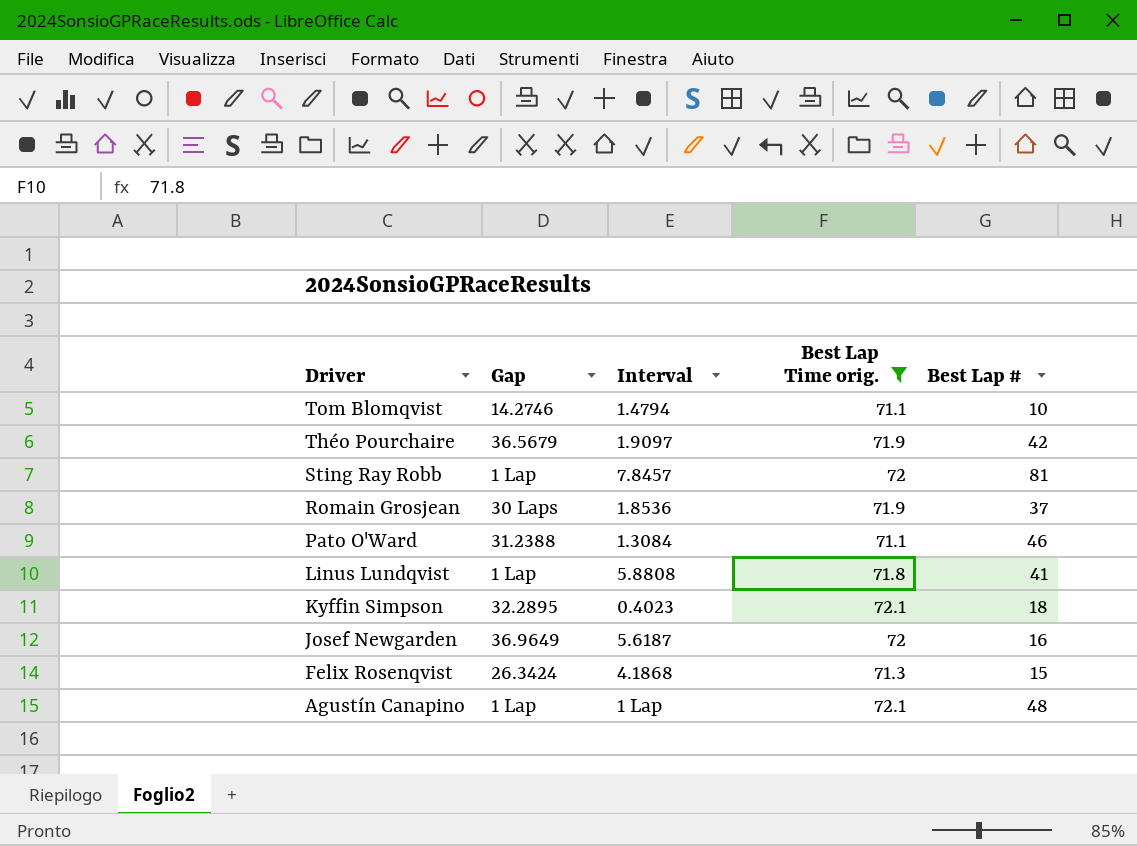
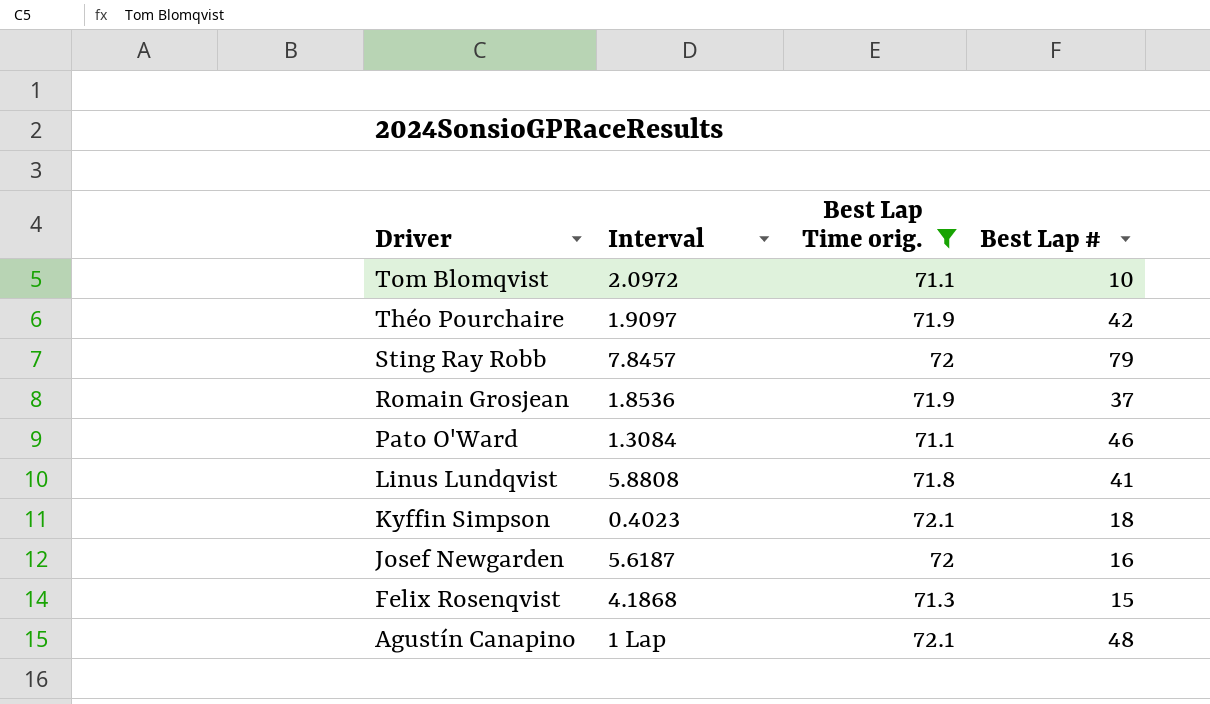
column Gap | position: 2 -> none
Tom Blomqvist | Interval: 1.4794 -> 2.0972
Sting Ray Robb | Best Lap #: 81 -> 79

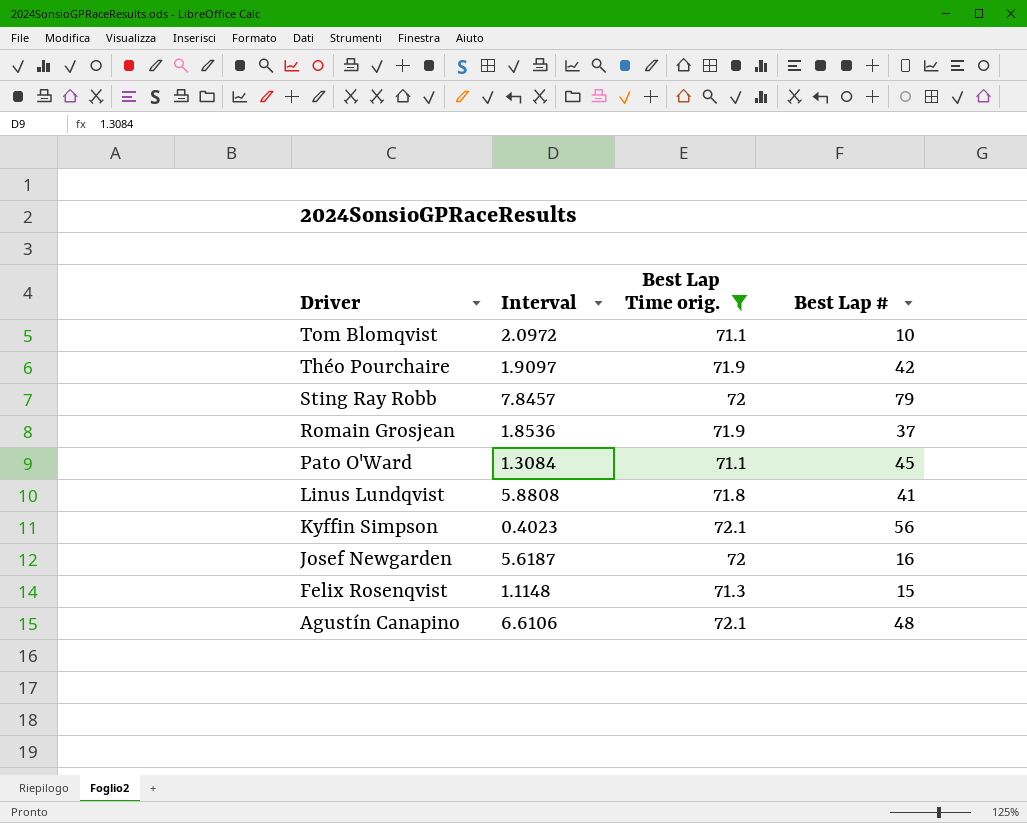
Pato O'Ward | Best Lap #: 46 -> 45
Kyffin Simpson | Best Lap #: 18 -> 56
Felix Rosenqvist | Interval: 4.1868 -> 1.1148
Agustín Canapino | Interval: 1 Lap -> 6.6106

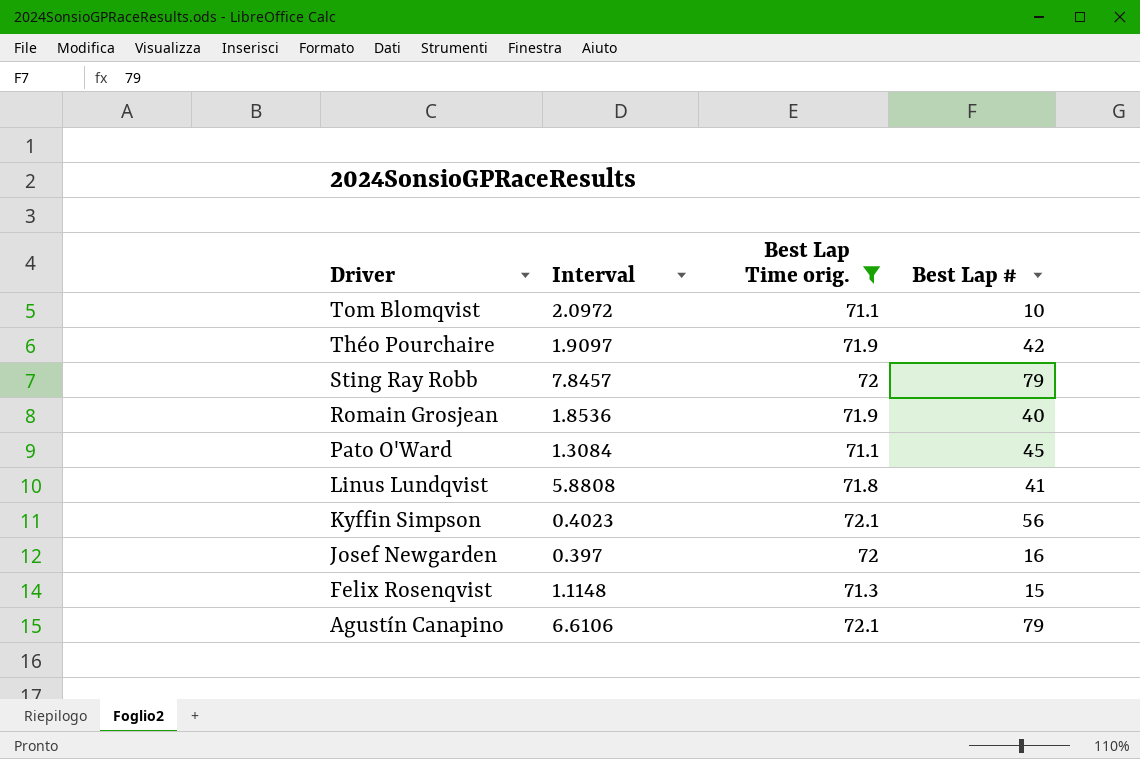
Romain Grosjean | Best Lap #: 37 -> 40
Josef Newgarden | Interval: 5.6187 -> 0.397
Agustín Canapino | Best Lap #: 48 -> 79

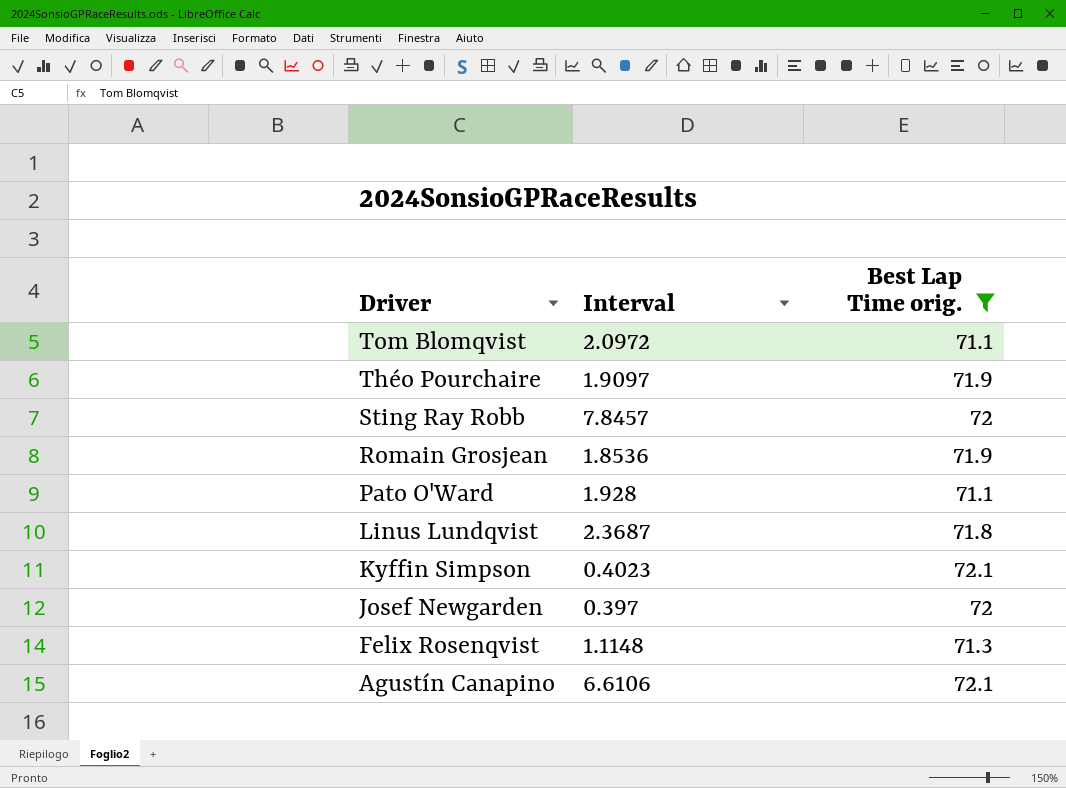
column Best Lap # | position: 4 -> none
Pato O'Ward | Interval: 1.3084 -> 1.928
Linus Lundqvist | Interval: 5.8808 -> 2.3687

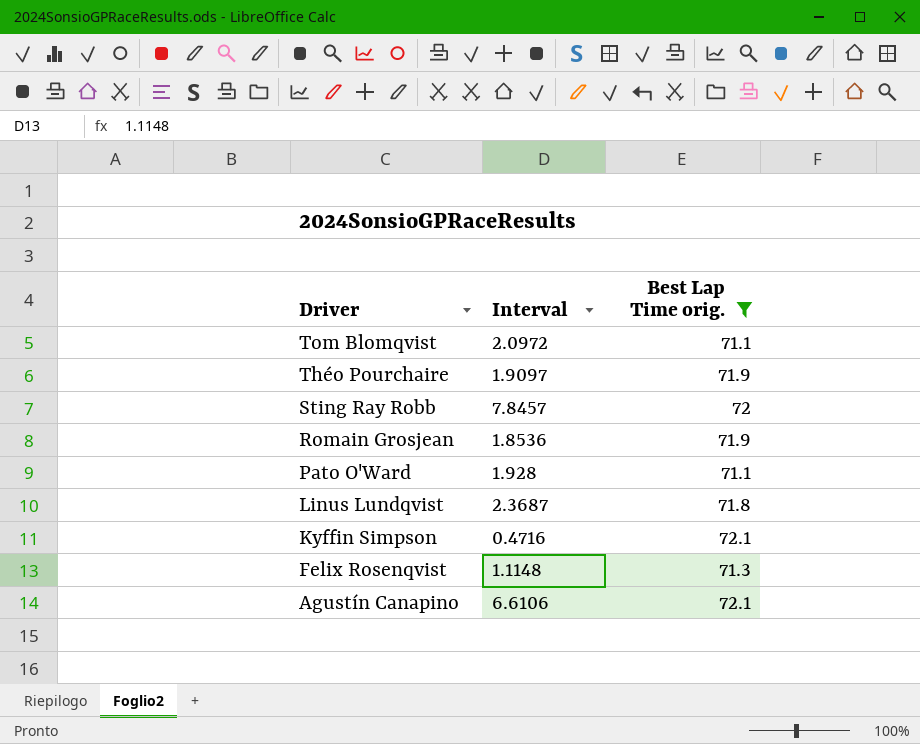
row Josef Newgarden: 0.397 | 72 -> none
Kyffin Simpson | Interval: 0.4023 -> 0.4716

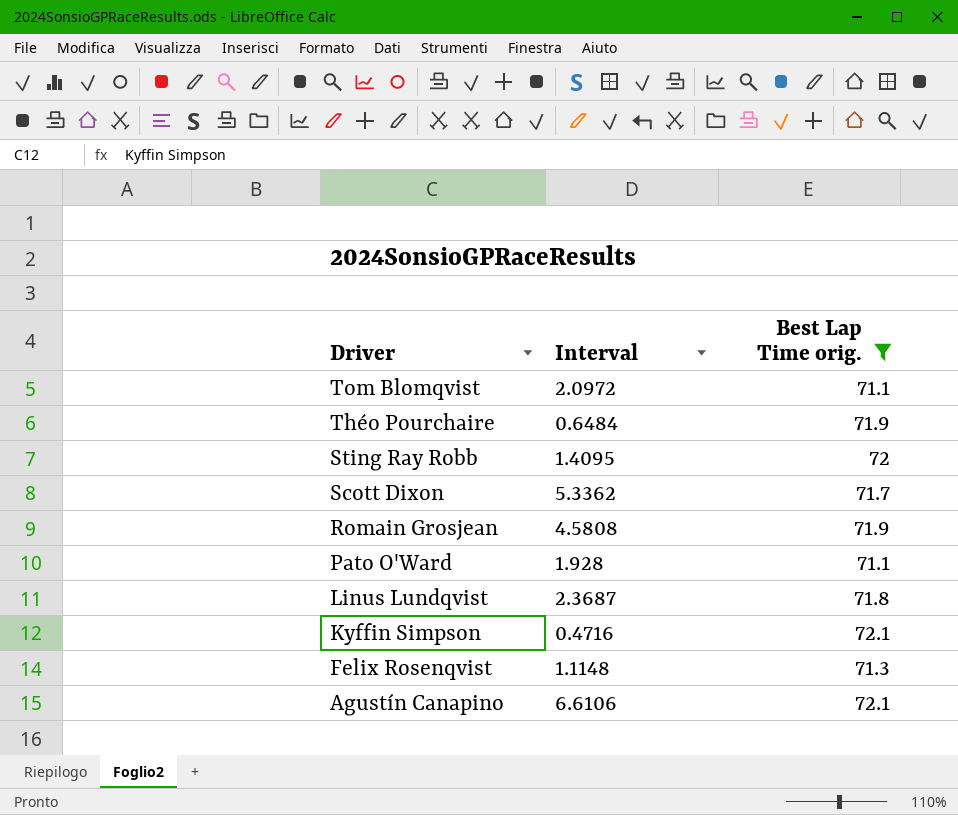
Théo Pourchaire | Interval: 1.9097 -> 0.6484
Sting Ray Robb | Interval: 7.8457 -> 1.4095
row Scott Dixon: none -> 5.3362 | 71.7
Romain Grosjean | Interval: 1.8536 -> 4.5808

